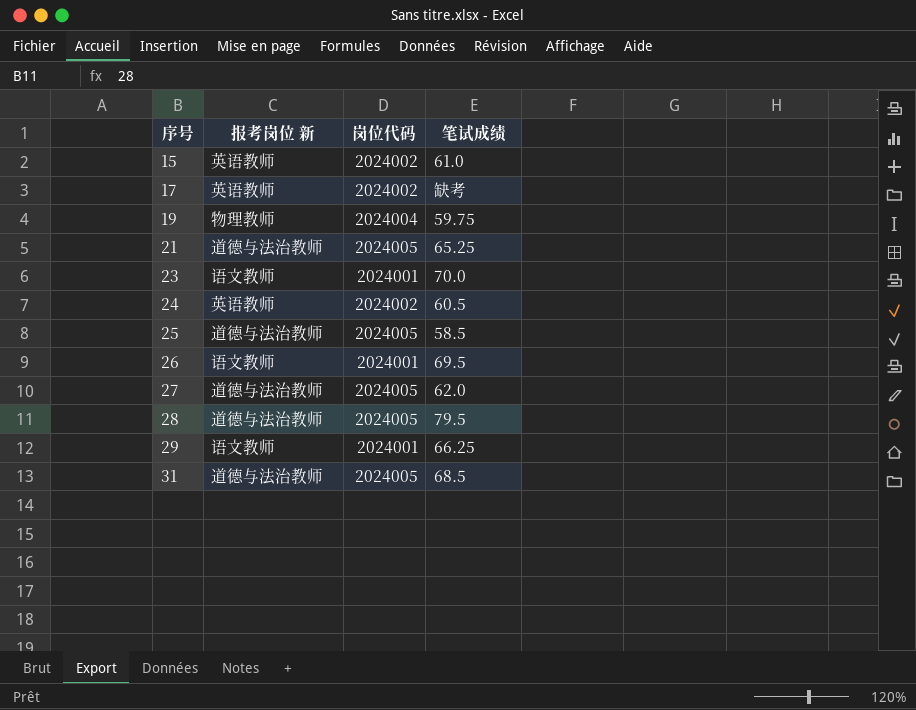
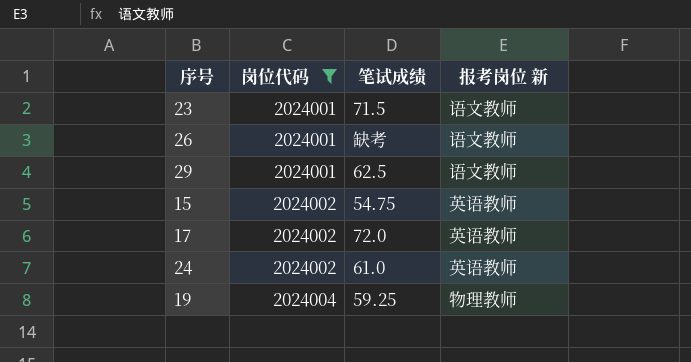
filter: none -> 岗位代码 != 2024005
row order: 序号 ascending -> 岗位代码 ascending
column 报考岗位 新 | position: 2 -> 4
23 | 笔试成绩: 70.0 -> 71.5
26 | 笔试成绩: 69.5 -> 缺考
29 | 笔试成绩: 66.25 -> 62.5
15 | 笔试成绩: 61.0 -> 54.75
17 | 笔试成绩: 缺考 -> 72.0
24 | 笔试成绩: 60.5 -> 61.0
19 | 笔试成绩: 59.75 -> 59.25

